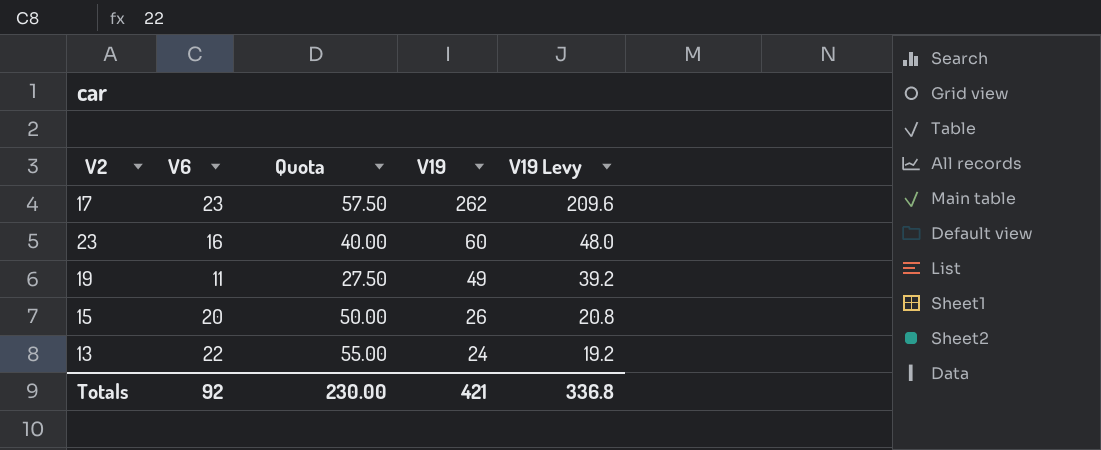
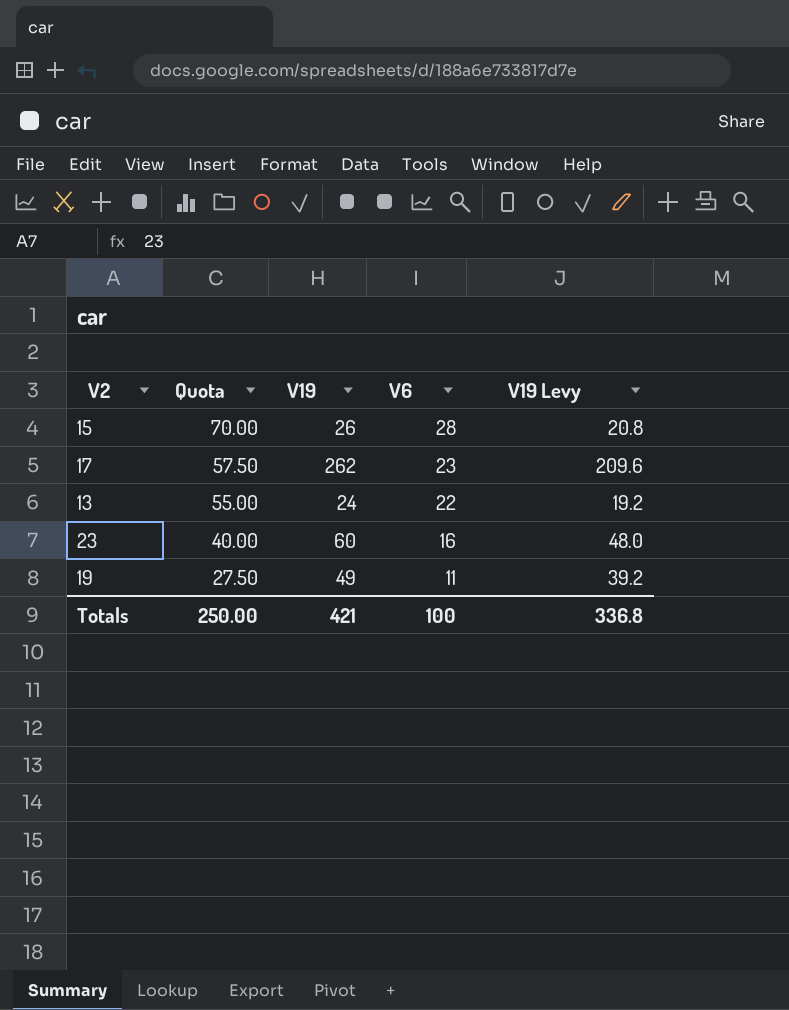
row order: V19 descending -> Quota descending
column V6 | position: 2 -> 4
15 | Quota: 50.00 -> 70.00
15 | V6: 20 -> 28
Totals | Quota: 230.00 -> 250.00
Totals | V6: 92 -> 100

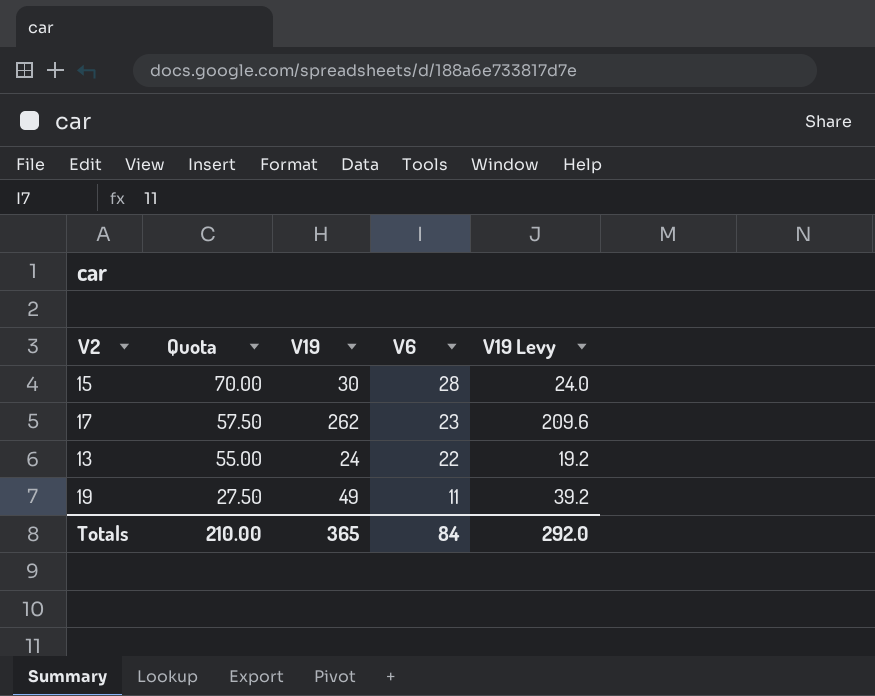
row 23: 40.00 | 60 | 16 | 48.0 -> none
15 | V19: 26 -> 30
15 | V19 Levy: 20.8 -> 24.0
Totals | Quota: 250.00 -> 210.00
Totals | V19: 421 -> 365
Totals | V6: 100 -> 84
Totals | V19 Levy: 336.8 -> 292.0

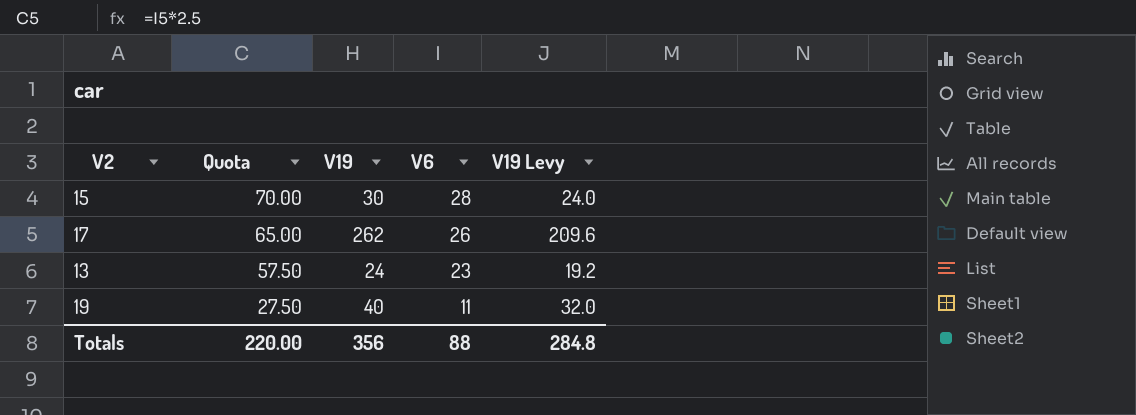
17 | Quota: 57.50 -> 65.00
17 | V6: 23 -> 26
13 | Quota: 55.00 -> 57.50
13 | V6: 22 -> 23
19 | V19: 49 -> 40
19 | V19 Levy: 39.2 -> 32.0
Totals | Quota: 210.00 -> 220.00
Totals | V19: 365 -> 356
Totals | V6: 84 -> 88
Totals | V19 Levy: 292.0 -> 284.8

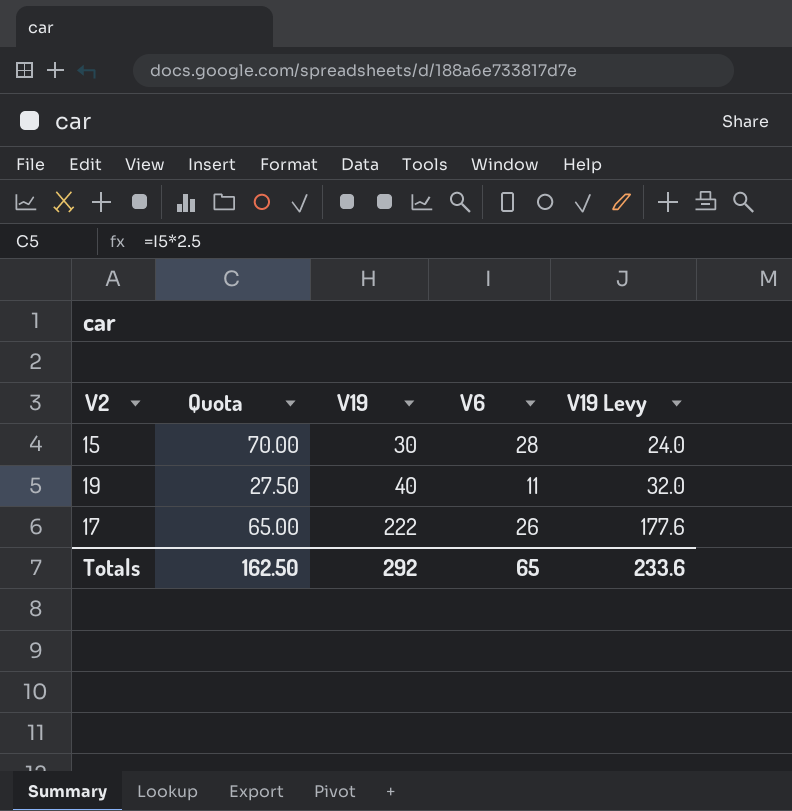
row order: Quota descending -> V19 ascending
row 13: 57.50 | 24 | 23 | 19.2 -> none
17 | V19: 262 -> 222
17 | V19 Levy: 209.6 -> 177.6
Totals | Quota: 220.00 -> 162.50
Totals | V19: 356 -> 292
Totals | V6: 88 -> 65
Totals | V19 Levy: 284.8 -> 233.6

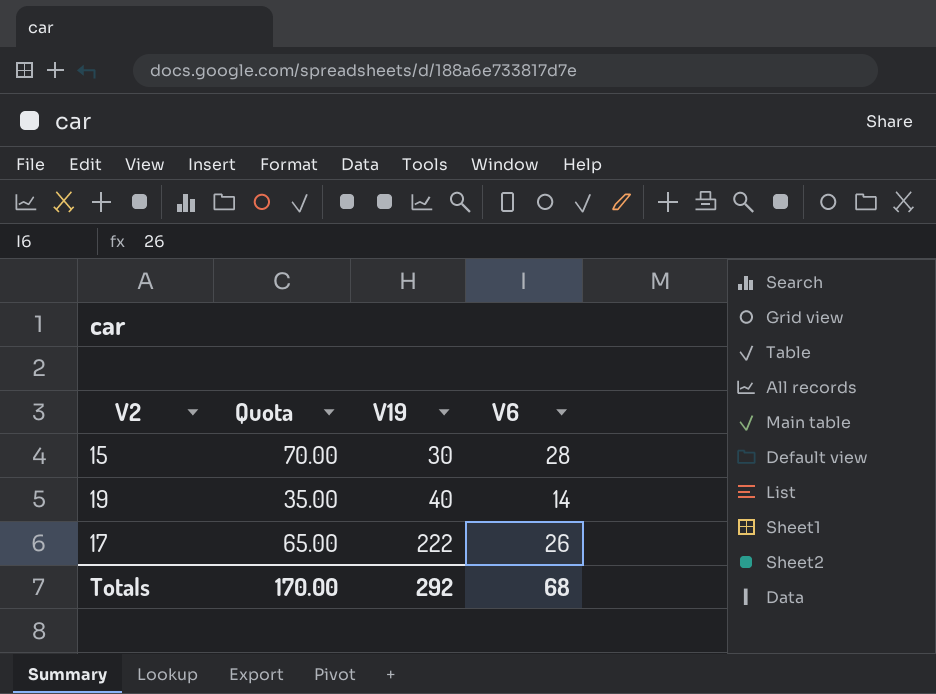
column V19 Levy | formula: [V19] * 0.8 -> none
19 | Quota: 27.50 -> 35.00
19 | V6: 11 -> 14
Totals | Quota: 162.50 -> 170.00
Totals | V6: 65 -> 68

